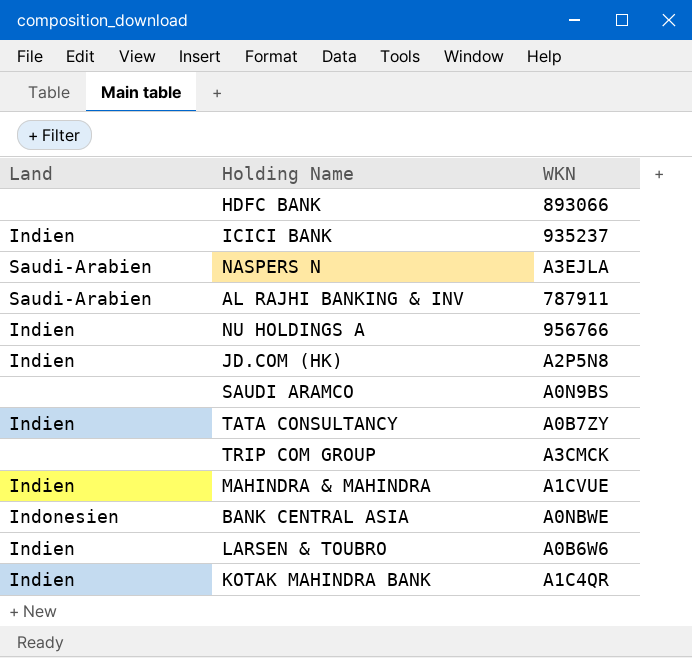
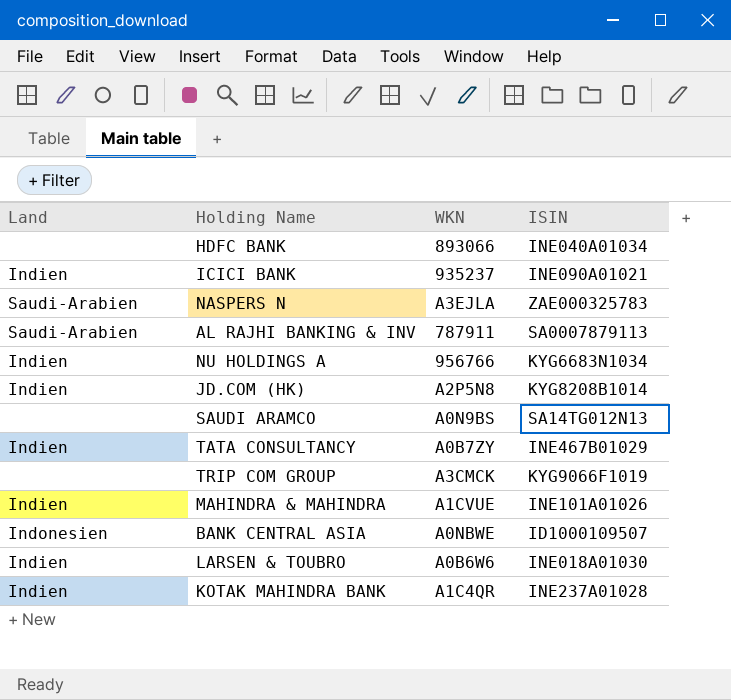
column ISIN | position: none -> 4

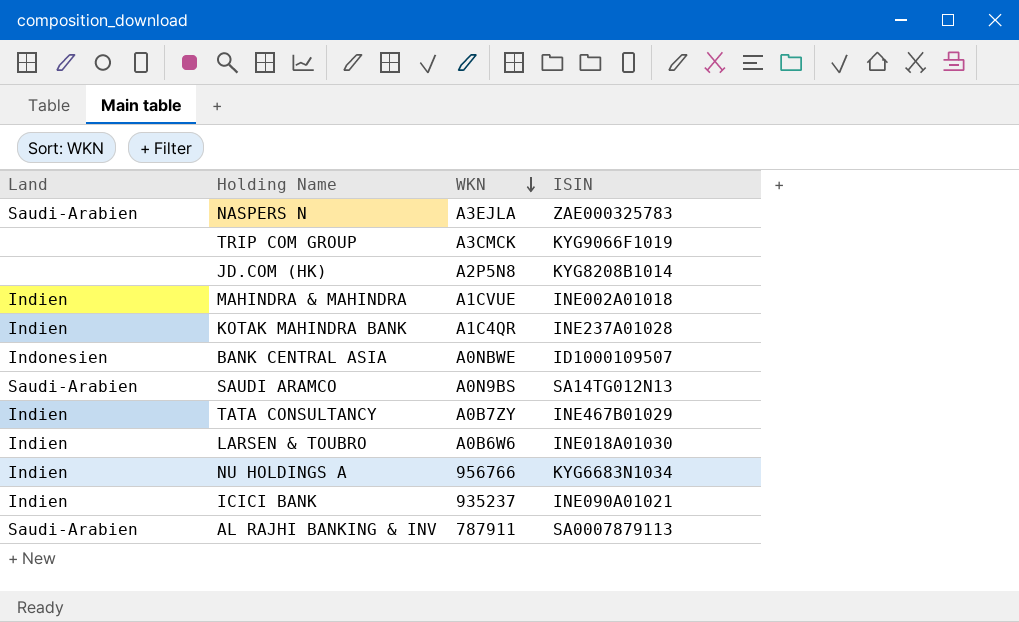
row order: none -> WKN descending
row HDFC BANK: none | 893066 | INE040A01034 -> none
JD.COM (HK) | Land: Indien -> none
MAHINDRA & MAHINDRA | ISIN: INE101A01026 -> INE002A01018
SAUDI ARAMCO | Land: none -> Saudi-Arabien

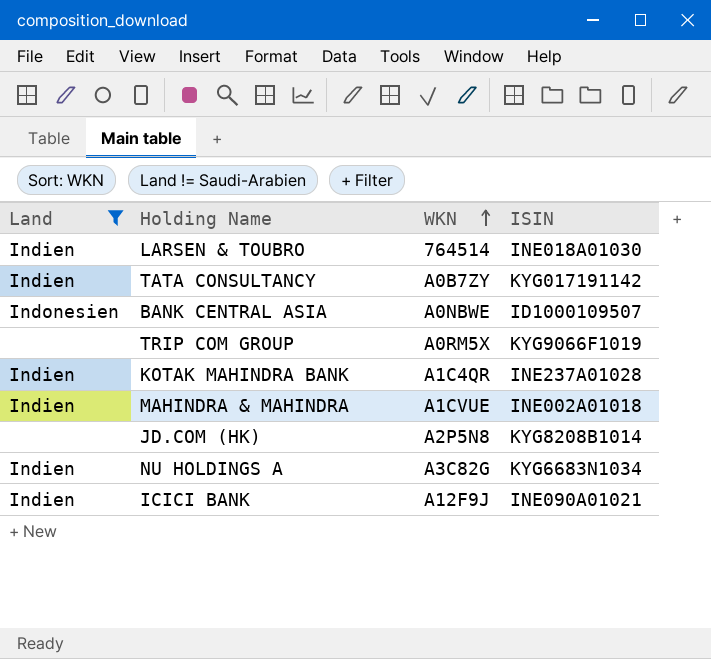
filter: none -> Land != Saudi-Arabien
row order: WKN descending -> WKN ascending
LARSEN & TOUBRO | WKN: A0B6W6 -> 764514
TATA CONSULTANCY | ISIN: INE467B01029 -> KYG017191142
TRIP COM GROUP | WKN: A3CMCK -> A0RM5X
NU HOLDINGS A | WKN: 956766 -> A3C82G
ICICI BANK | WKN: 935237 -> A12F9J

